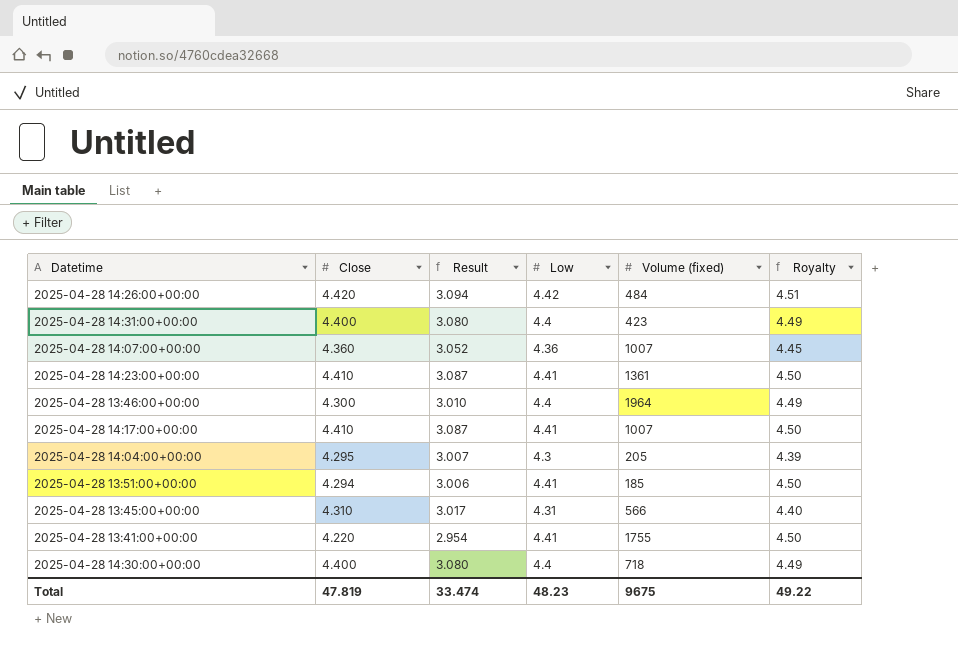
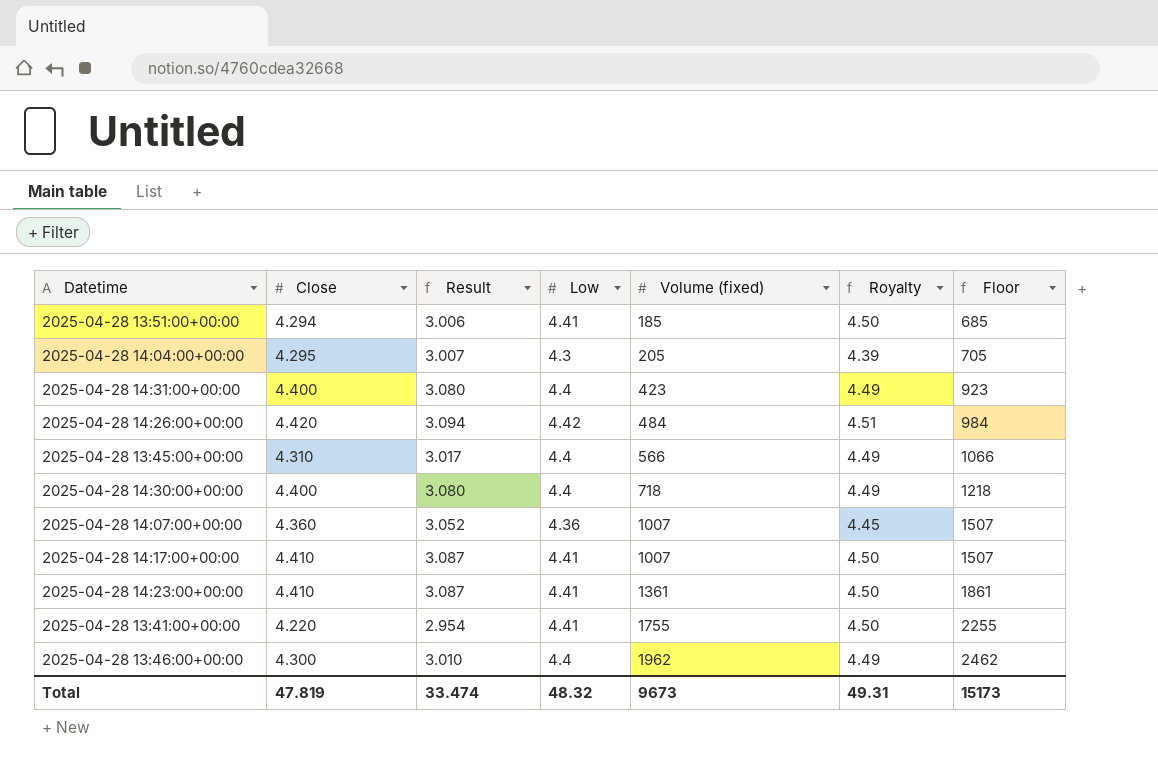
row order: none -> Volume (fixed) ascending
column Floor | formula: none -> [Volume (fixed)] + 500
2025-04-28 13:45:00+00:00 | Low: 4.31 -> 4.4
2025-04-28 13:45:00+00:00 | Royalty: 4.40 -> 4.49
2025-04-28 13:46:00+00:00 | Volume (fixed): 1964 -> 1962
Total | Low: 48.23 -> 48.32
Total | Volume (fixed): 9675 -> 9673
Total | Royalty: 49.22 -> 49.31

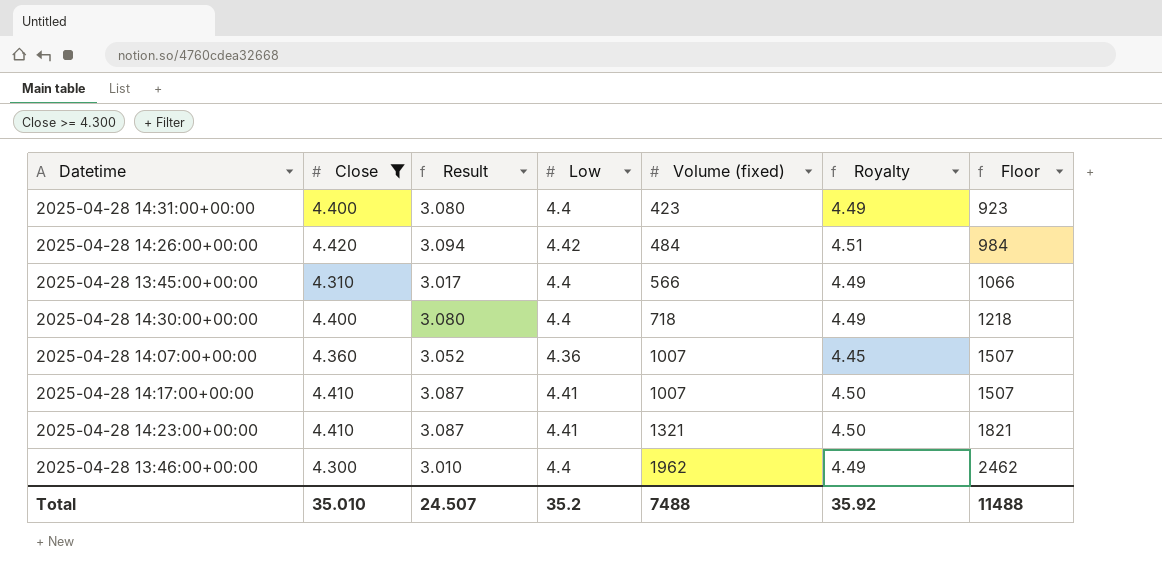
filter: none -> Close >= 4.300
2025-04-28 14:23:00+00:00 | Volume (fixed): 1361 -> 1321
2025-04-28 14:23:00+00:00 | Floor: 1861 -> 1821
Total | Close: 47.819 -> 35.010
Total | Result: 33.474 -> 24.507
Total | Low: 48.32 -> 35.2
Total | Volume (fixed): 9673 -> 7488
Total | Royalty: 49.31 -> 35.92
Total | Floor: 15173 -> 11488

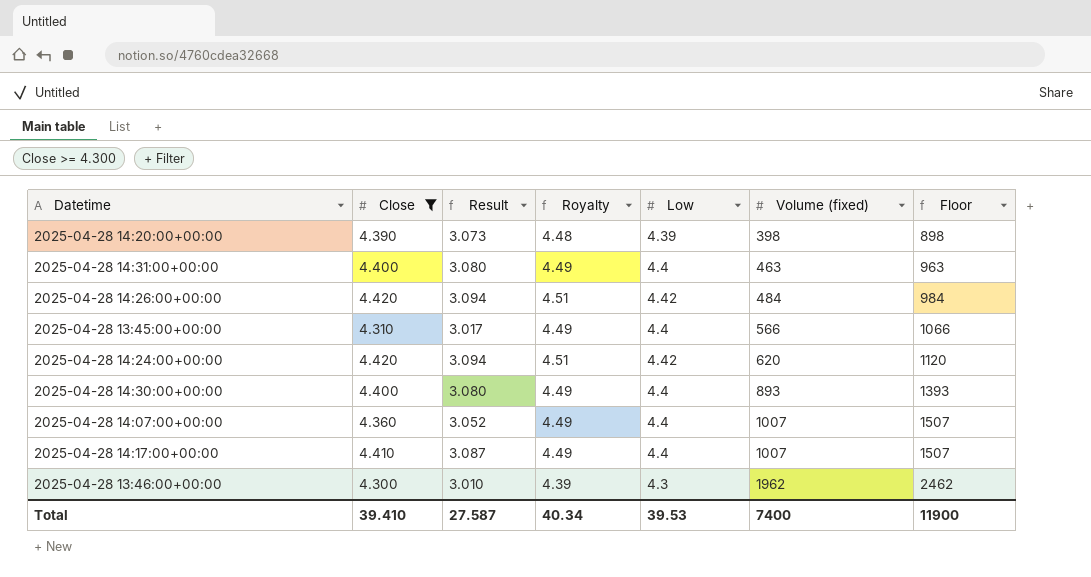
column Royalty | position: 6 -> 4
row 2025-04-28 14:23:00+00:00: 4.410 | 3.087 | 4.41 | 1321 | 4.50 | 1821 -> none
row 2025-04-28 14:20:00+00:00: none -> 4.390 | 3.073 | 4.48 | 4.39 | 398 | 898
2025-04-28 14:31:00+00:00 | Volume (fixed): 423 -> 463
2025-04-28 14:31:00+00:00 | Floor: 923 -> 963
row 2025-04-28 14:24:00+00:00: none -> 4.420 | 3.094 | 4.51 | 4.42 | 620 | 1120
2025-04-28 14:30:00+00:00 | Volume (fixed): 718 -> 893
2025-04-28 14:30:00+00:00 | Floor: 1218 -> 1393
2025-04-28 14:07:00+00:00 | Royalty: 4.45 -> 4.49
2025-04-28 14:07:00+00:00 | Low: 4.36 -> 4.4
2025-04-28 14:17:00+00:00 | Royalty: 4.50 -> 4.49
2025-04-28 14:17:00+00:00 | Low: 4.41 -> 4.4
2025-04-28 13:46:00+00:00 | Royalty: 4.49 -> 4.39
2025-04-28 13:46:00+00:00 | Low: 4.4 -> 4.3
Total | Close: 35.010 -> 39.410
Total | Result: 24.507 -> 27.587
Total | Royalty: 35.92 -> 40.34
Total | Low: 35.2 -> 39.53
Total | Volume (fixed): 7488 -> 7400
Total | Floor: 11488 -> 11900

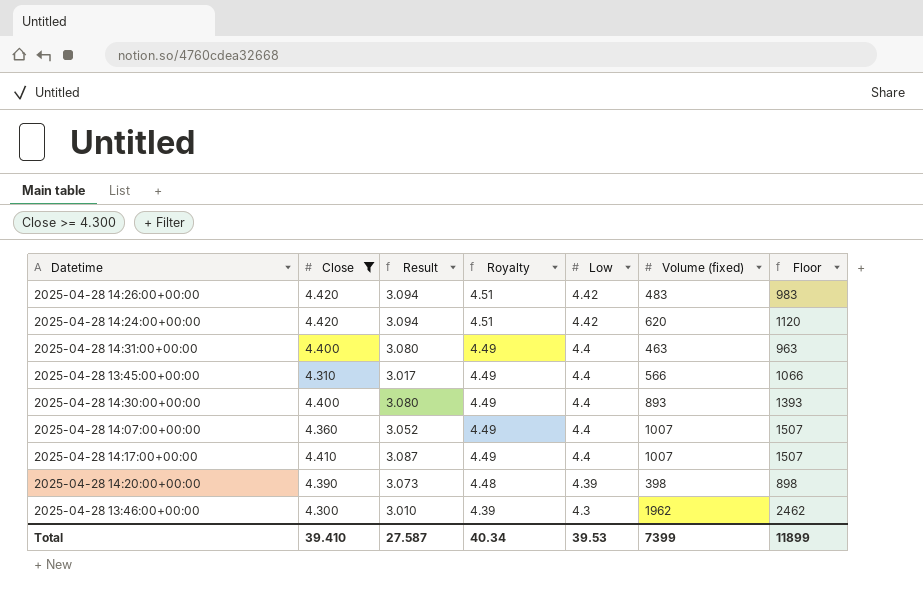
row order: Volume (fixed) ascending -> Royalty descending
2025-04-28 14:26:00+00:00 | Volume (fixed): 484 -> 483
2025-04-28 14:26:00+00:00 | Floor: 984 -> 983
Total | Volume (fixed): 7400 -> 7399
Total | Floor: 11900 -> 11899

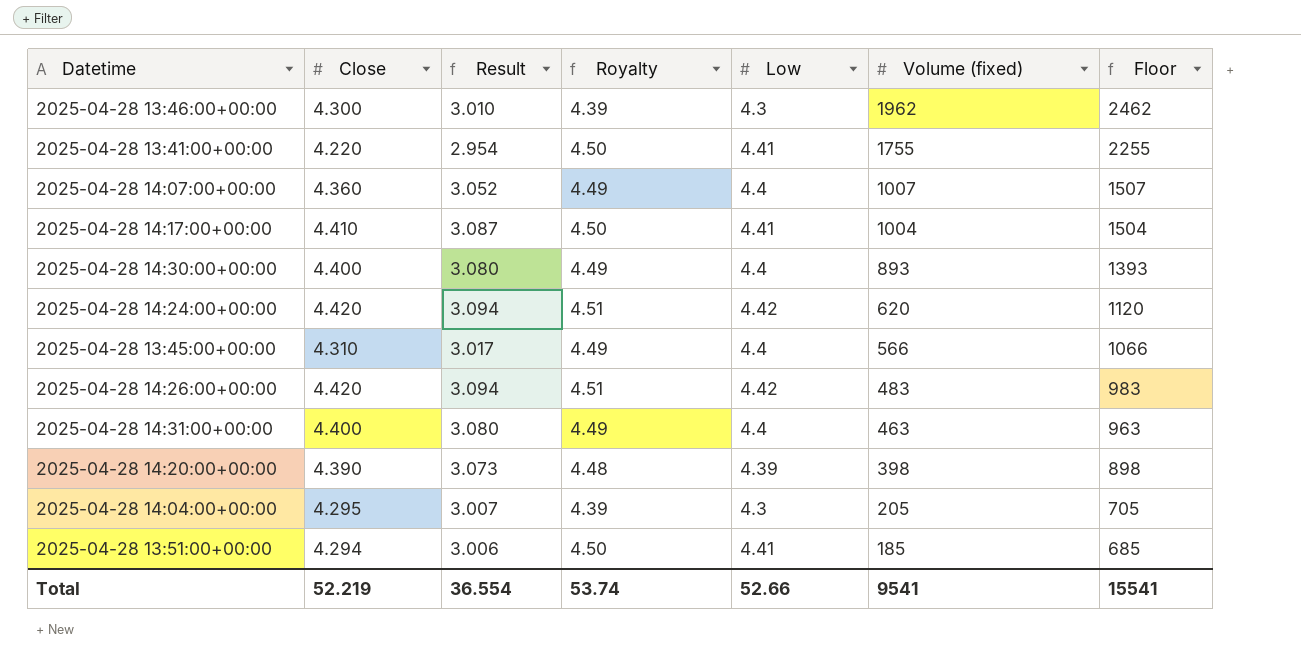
filter: Close >= 4.300 -> none
row order: Royalty descending -> Volume (fixed) descending
2025-04-28 14:17:00+00:00 | Royalty: 4.49 -> 4.50
2025-04-28 14:17:00+00:00 | Low: 4.4 -> 4.41
2025-04-28 14:17:00+00:00 | Volume (fixed): 1007 -> 1004
2025-04-28 14:17:00+00:00 | Floor: 1507 -> 1504
Total | Close: 39.410 -> 52.219
Total | Result: 27.587 -> 36.554
Total | Royalty: 40.34 -> 53.74
Total | Low: 39.53 -> 52.66
Total | Volume (fixed): 7399 -> 9541
Total | Floor: 11899 -> 15541

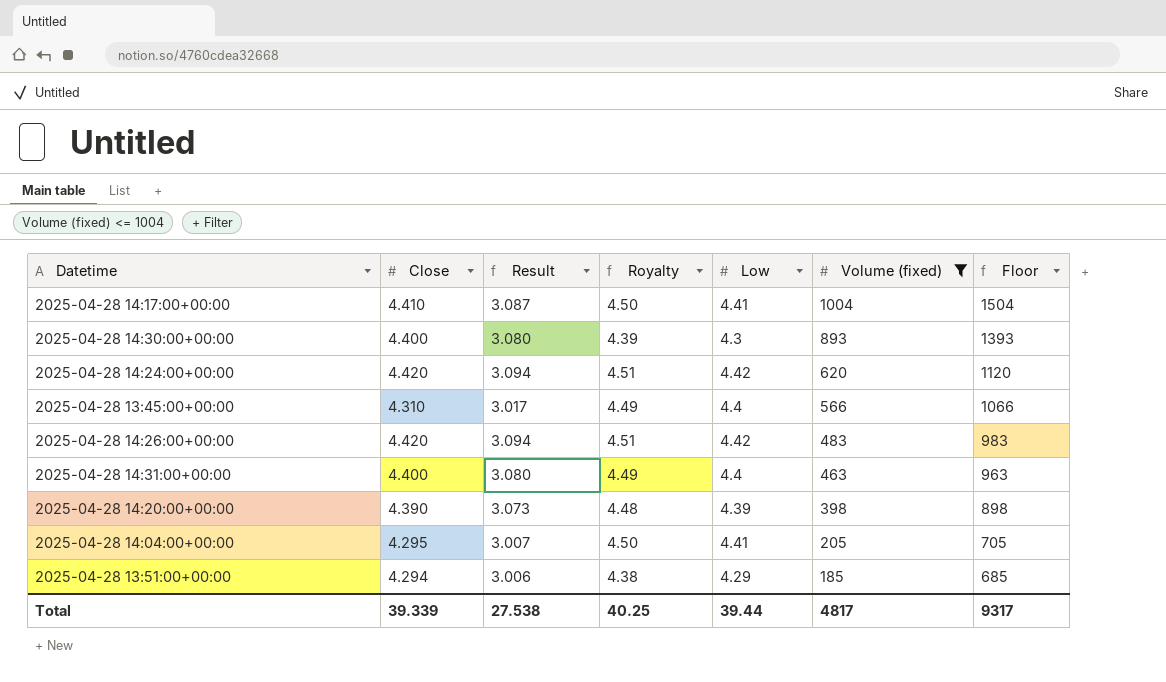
filter: none -> Volume (fixed) <= 1004
2025-04-28 14:30:00+00:00 | Royalty: 4.49 -> 4.39
2025-04-28 14:30:00+00:00 | Low: 4.4 -> 4.3
2025-04-28 14:04:00+00:00 | Royalty: 4.39 -> 4.50
2025-04-28 14:04:00+00:00 | Low: 4.3 -> 4.41
2025-04-28 13:51:00+00:00 | Royalty: 4.50 -> 4.38
2025-04-28 13:51:00+00:00 | Low: 4.41 -> 4.29
Total | Close: 52.219 -> 39.339
Total | Result: 36.554 -> 27.538
Total | Royalty: 53.74 -> 40.25
Total | Low: 52.66 -> 39.44
Total | Volume (fixed): 9541 -> 4817
Total | Floor: 15541 -> 9317

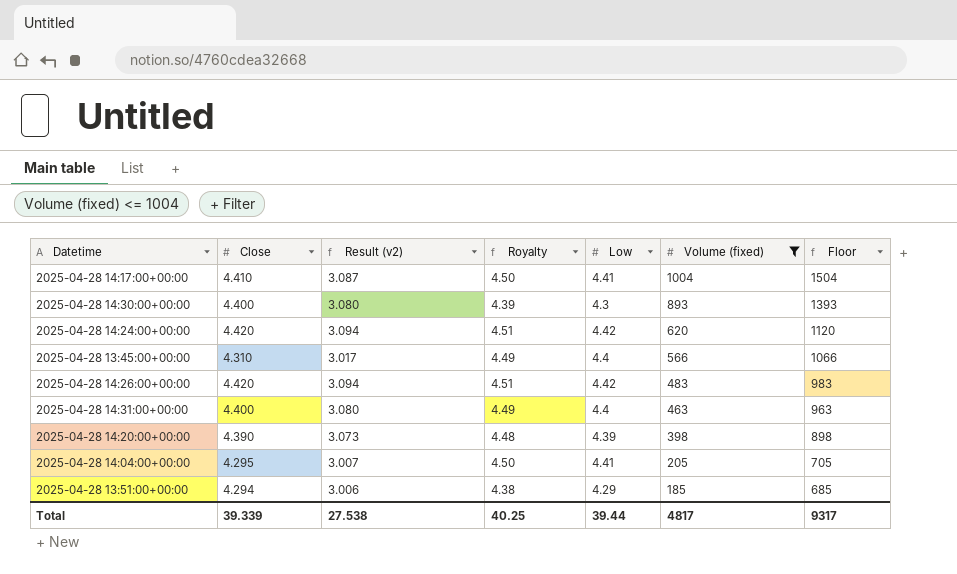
column name: Result -> Result (v2)

